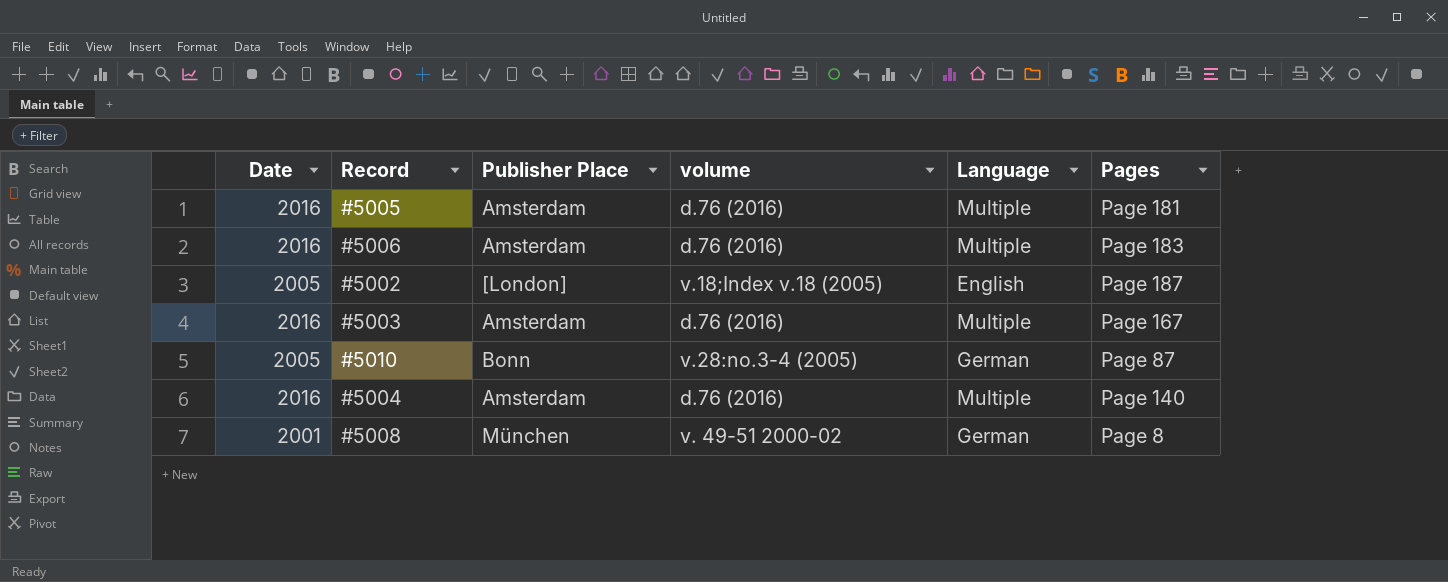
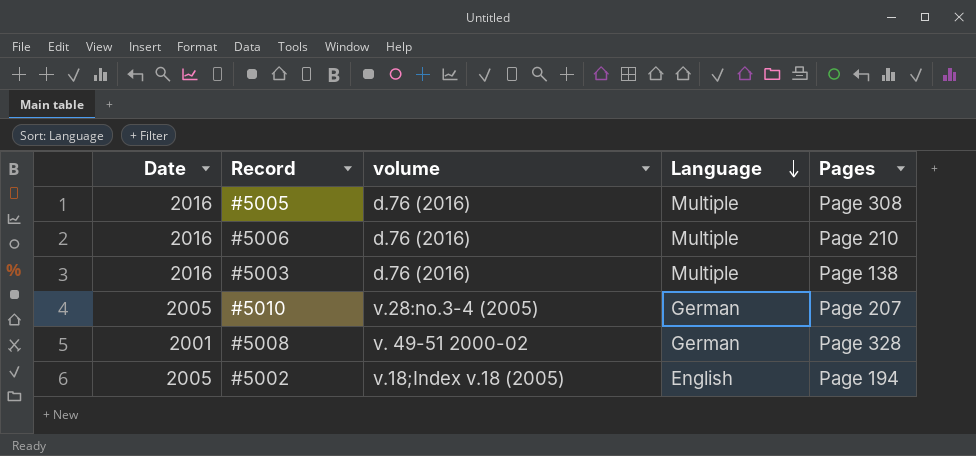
row order: none -> Language descending
column Publisher Place | position: 3 -> none
row #5004: 2016 | Amsterdam | d.76 (2016) | Multiple | Page 140 -> none
#5005 | Pages: Page 181 -> Page 308
#5006 | Pages: Page 183 -> Page 210
#5003 | Pages: Page 167 -> Page 138
#5010 | Pages: Page 87 -> Page 207
#5008 | Pages: Page 8 -> Page 328
#5002 | Pages: Page 187 -> Page 194

